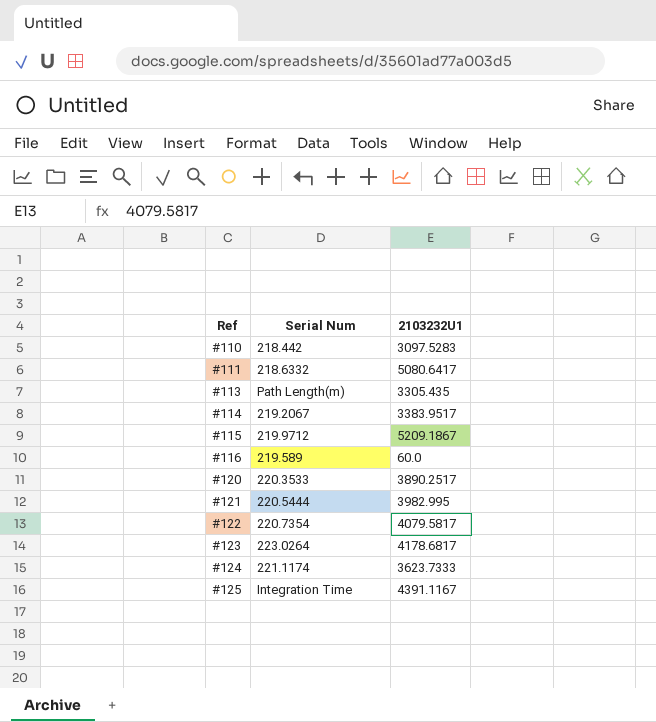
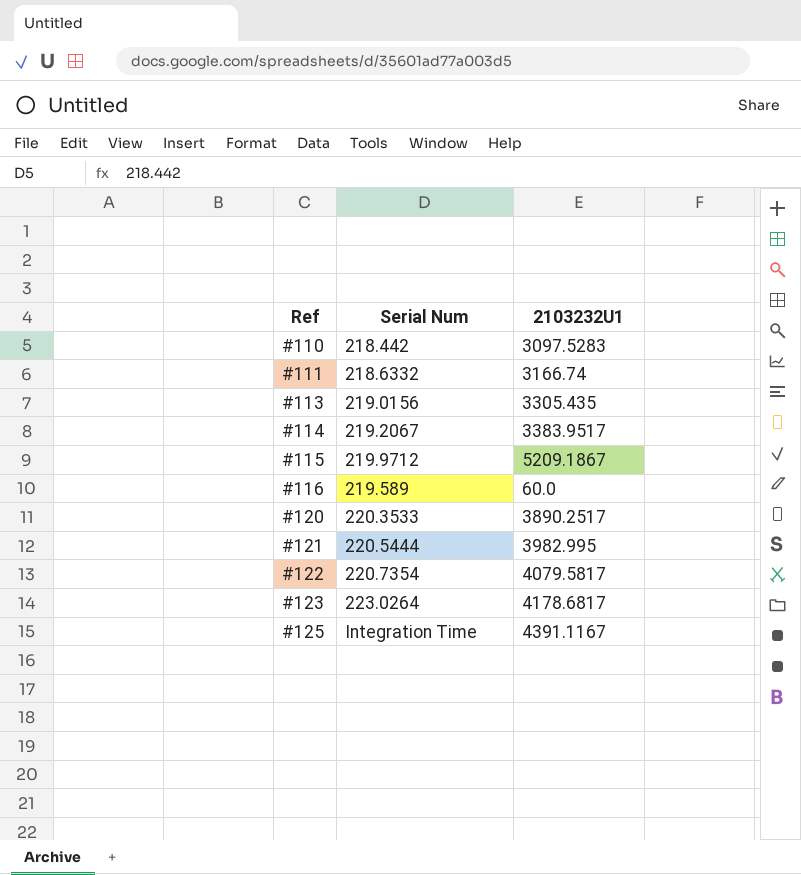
row #124: 221.1174 | 3623.7333 -> none
#111 | 2103232U1: 5080.6417 -> 3166.74
#113 | Serial Num: Path Length(m) -> 219.0156

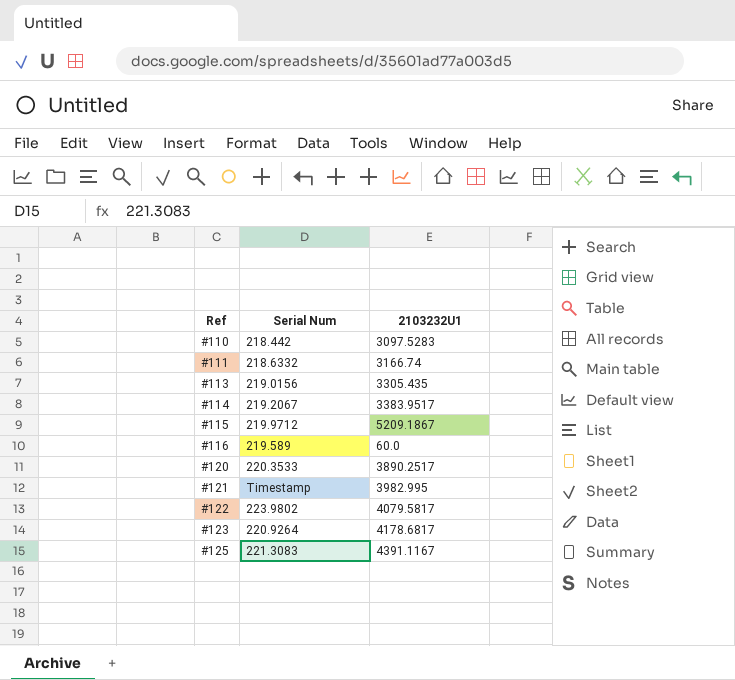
#121 | Serial Num: 220.5444 -> Timestamp
#122 | Serial Num: 220.7354 -> 223.9802
#123 | Serial Num: 223.0264 -> 220.9264
#125 | Serial Num: Integration Time -> 221.3083

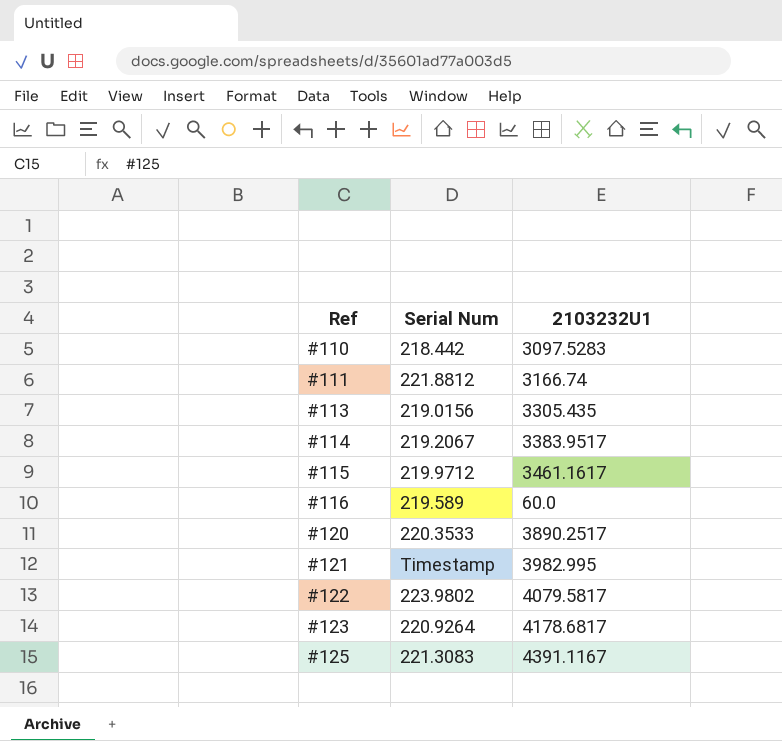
#111 | Serial Num: 218.6332 -> 221.8812
#115 | 2103232U1: 5209.1867 -> 3461.1617

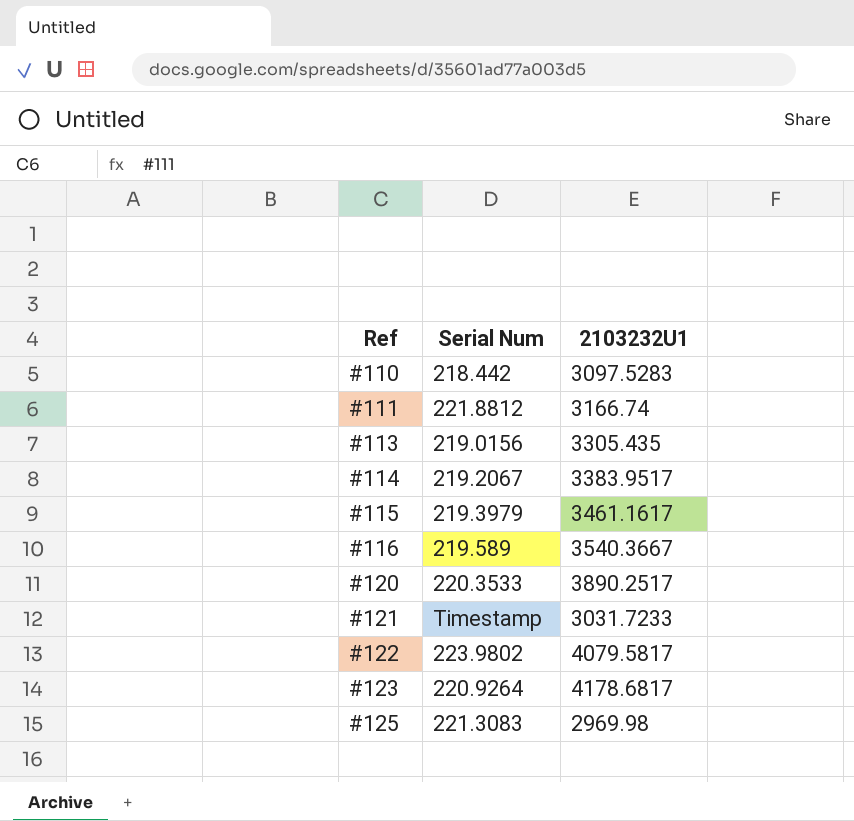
#115 | Serial Num: 219.9712 -> 219.3979
#116 | 2103232U1: 60.0 -> 3540.3667
#121 | 2103232U1: 3982.995 -> 3031.7233
#125 | 2103232U1: 4391.1167 -> 2969.98

